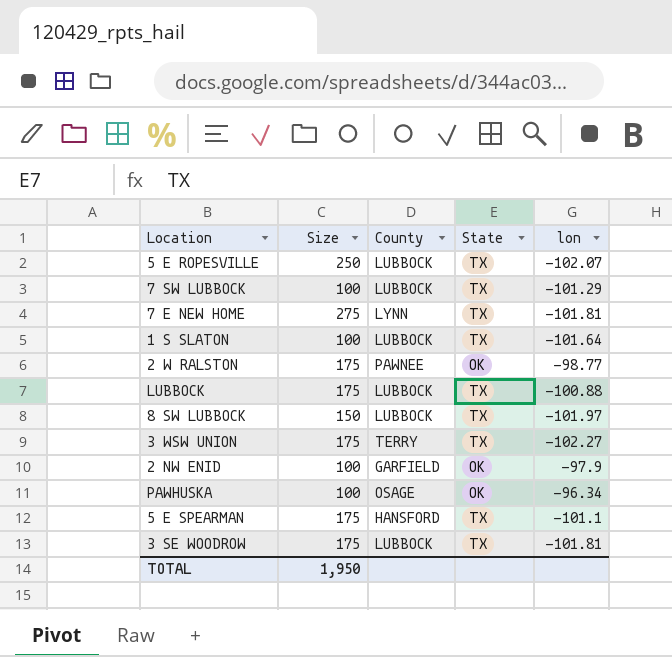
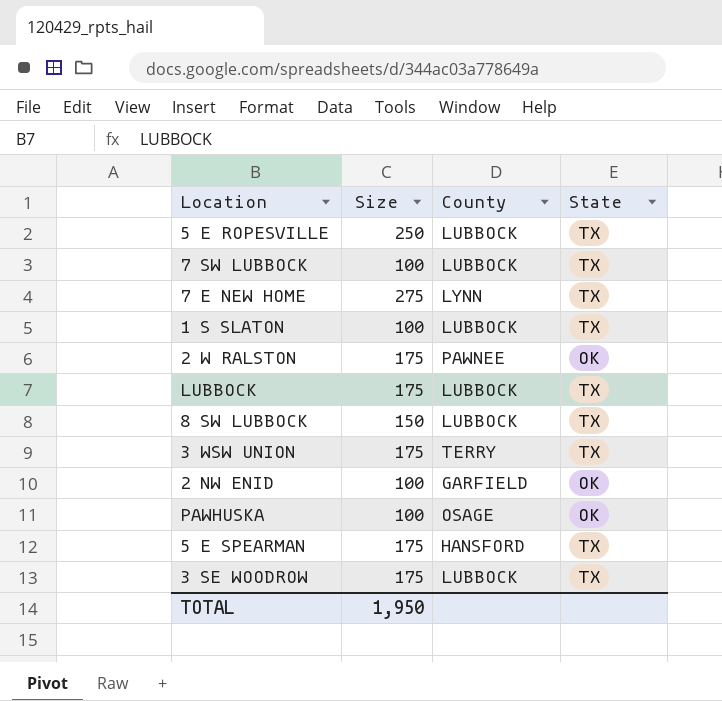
column lon | position: 5 -> none

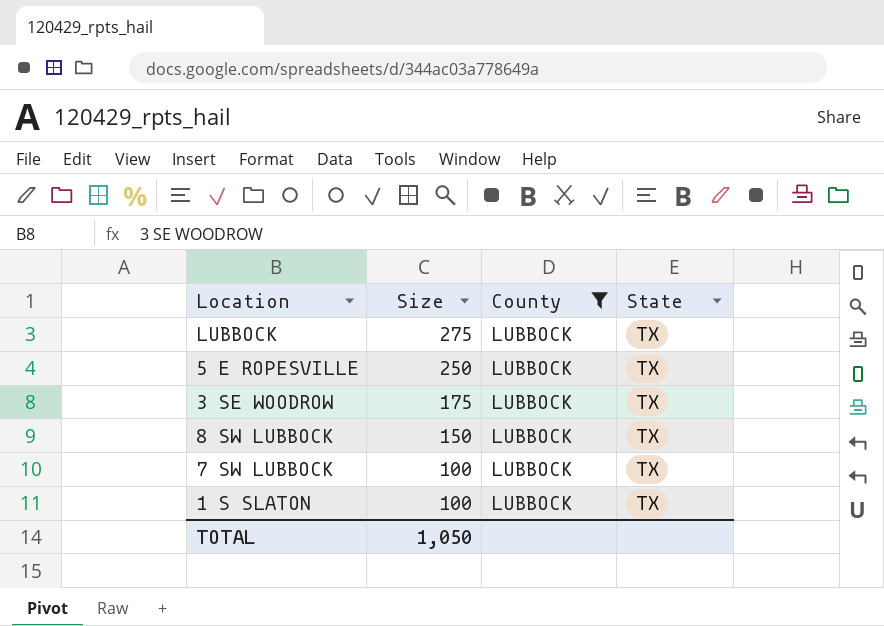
filter: none -> County = LUBBOCK
row order: none -> Size descending
LUBBOCK | Size: 175 -> 275
TOTAL | Size: 1,950 -> 1,050

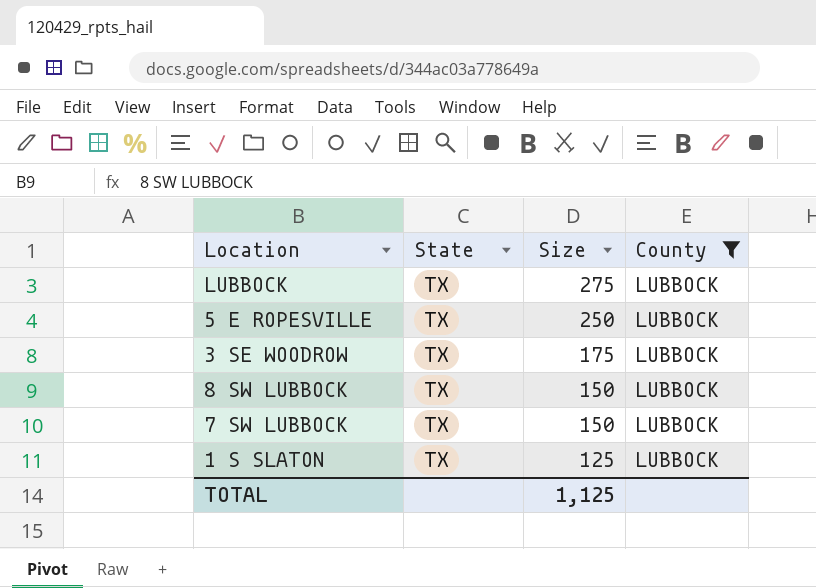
column State | position: 4 -> 2
7 SW LUBBOCK | Size: 100 -> 150
1 S SLATON | Size: 100 -> 125
TOTAL | Size: 1,050 -> 1,125

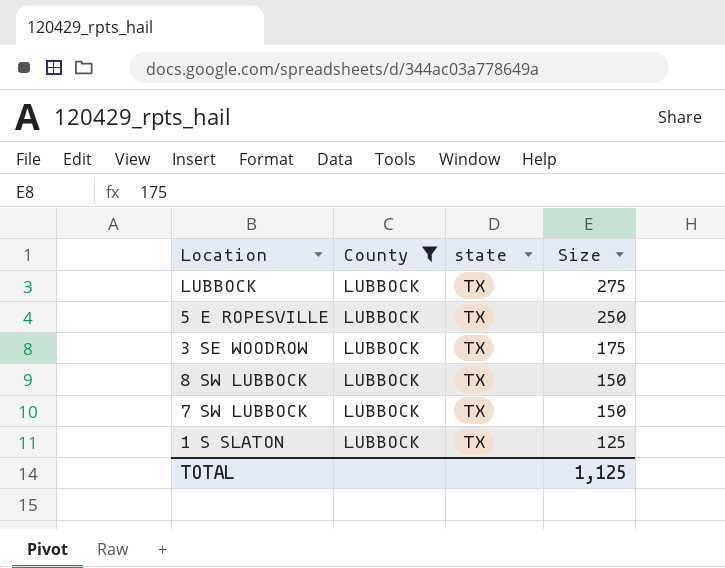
column County | position: 4 -> 2
column name: State -> state

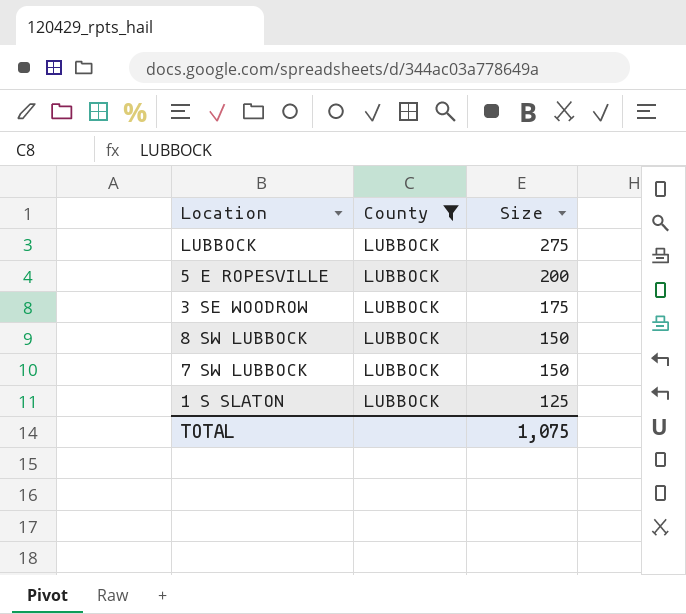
column state | position: 3 -> none
5 E ROPESVILLE | Size: 250 -> 200
TOTAL | Size: 1,125 -> 1,075

